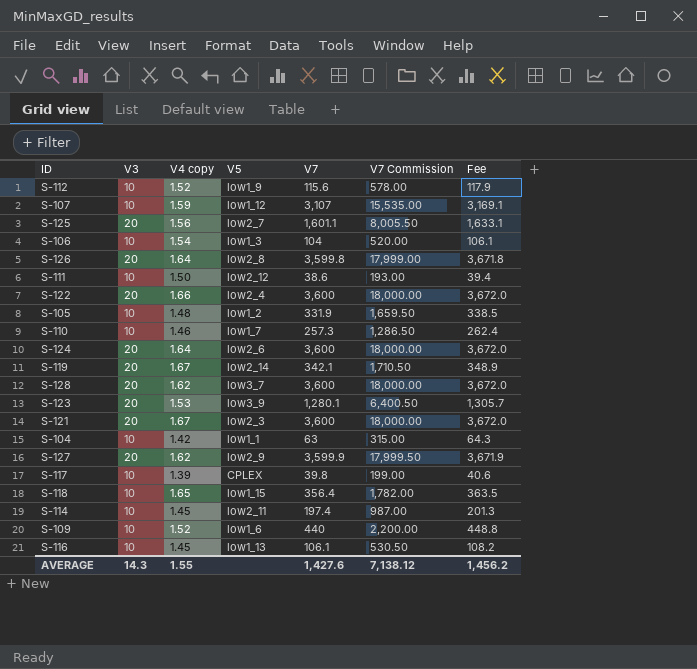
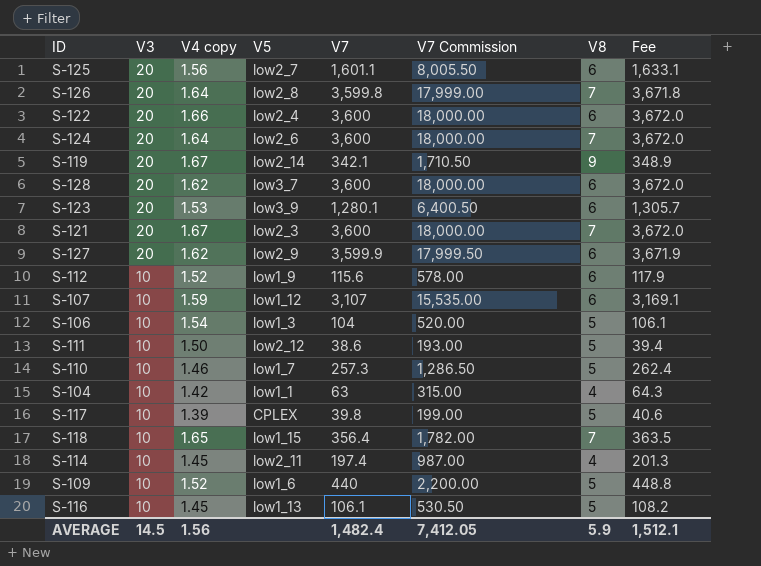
row order: none -> V3 descending
column V8 | position: none -> 7
row S-105: 10 | 1.48 | low1_2 | 331.9 | 1,659.50 | 338.5 -> none
AVERAGE | V3: 14.3 -> 14.5
AVERAGE | V4 copy: 1.55 -> 1.56
AVERAGE | V7: 1,427.6 -> 1,482.4
AVERAGE | V7 Commission: 7,138.12 -> 7,412.05
AVERAGE | Fee: 1,456.2 -> 1,512.1

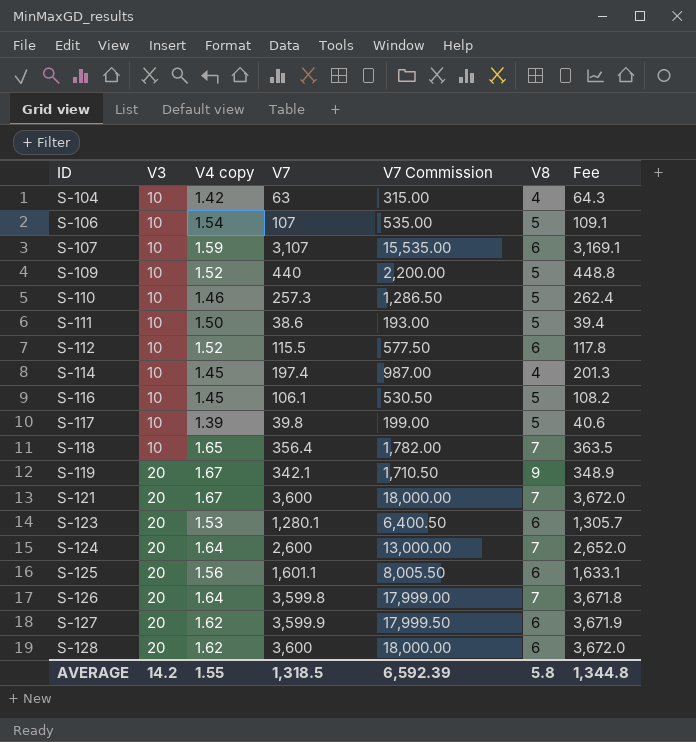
row order: V3 descending -> ID ascending
column V5 | position: 4 -> none
row S-122: 20 | 1.66 | low2_4 | 3,600 | 18,000.00 | 6 | 3,672.0 -> none
S-106 | V7: 104 -> 107
S-106 | V7 Commission: 520.00 -> 535.00
S-106 | Fee: 106.1 -> 109.1
S-112 | V7: 115.6 -> 115.5
S-112 | V7 Commission: 578.00 -> 577.50
S-112 | Fee: 117.9 -> 117.8
S-124 | V7: 3,600 -> 2,600
S-124 | V7 Commission: 18,000.00 -> 13,000.00
S-124 | Fee: 3,672.0 -> 2,652.0
AVERAGE | V3: 14.5 -> 14.2
AVERAGE | V4 copy: 1.56 -> 1.55
AVERAGE | V7: 1,482.4 -> 1,318.5
AVERAGE | V7 Commission: 7,412.05 -> 6,592.39
AVERAGE | V8: 5.9 -> 5.8
AVERAGE | Fee: 1,512.1 -> 1,344.8

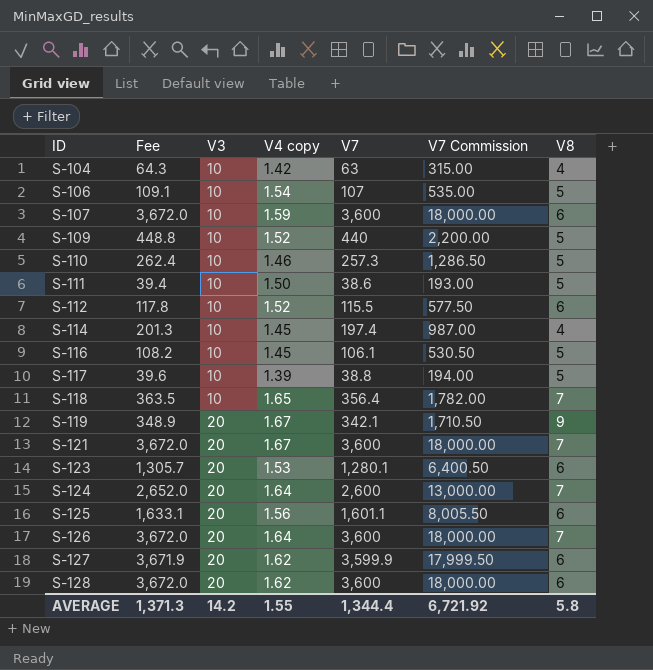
column Fee | position: 7 -> 2
S-107 | Fee: 3,169.1 -> 3,672.0
S-107 | V7: 3,107 -> 3,600
S-107 | V7 Commission: 15,535.00 -> 18,000.00
S-117 | Fee: 40.6 -> 39.6
S-117 | V7: 39.8 -> 38.8
S-117 | V7 Commission: 199.00 -> 194.00
S-126 | Fee: 3,671.8 -> 3,672.0
S-126 | V7: 3,599.8 -> 3,600
S-126 | V7 Commission: 17,999.00 -> 18,000.00
AVERAGE | Fee: 1,344.8 -> 1,371.3
AVERAGE | V7: 1,318.5 -> 1,344.4
AVERAGE | V7 Commission: 6,592.39 -> 6,721.92

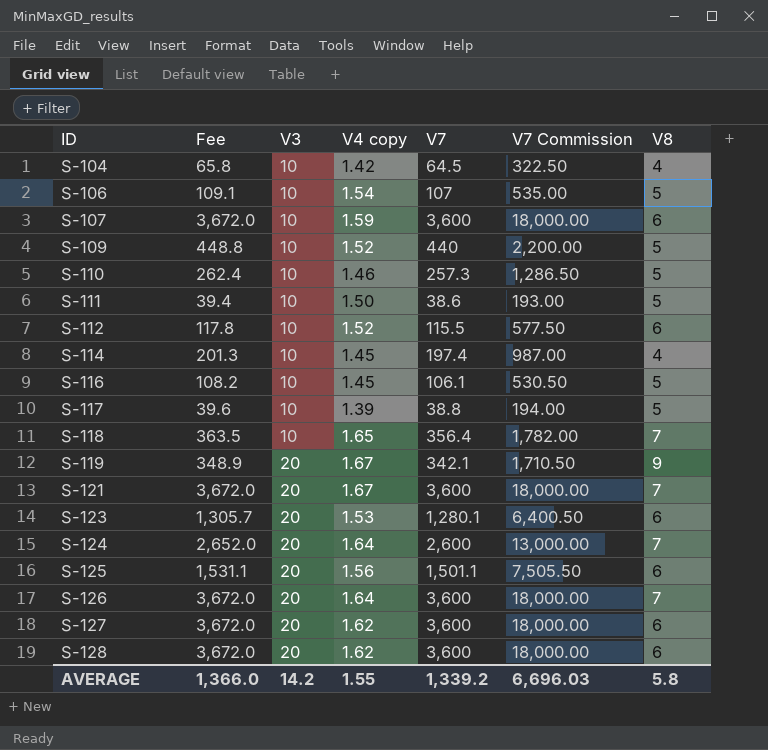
S-104 | Fee: 64.3 -> 65.8
S-104 | V7: 63 -> 64.5
S-104 | V7 Commission: 315.00 -> 322.50
S-125 | Fee: 1,633.1 -> 1,531.1
S-125 | V7: 1,601.1 -> 1,501.1
S-125 | V7 Commission: 8,005.50 -> 7,505.50
S-127 | Fee: 3,671.9 -> 3,672.0
S-127 | V7: 3,599.9 -> 3,600
S-127 | V7 Commission: 17,999.50 -> 18,000.00
AVERAGE | Fee: 1,371.3 -> 1,366.0
AVERAGE | V7: 1,344.4 -> 1,339.2
AVERAGE | V7 Commission: 6,721.92 -> 6,696.03

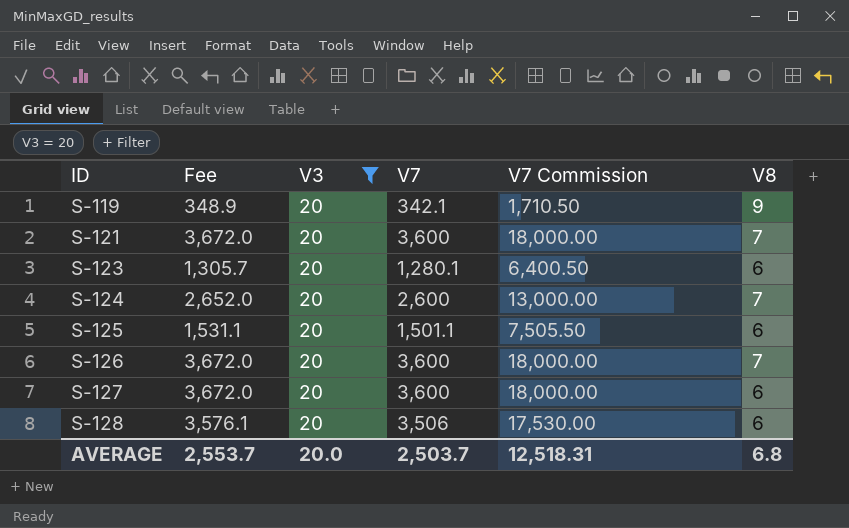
filter: none -> V3 = 20
column V4 copy | position: 4 -> none
S-128 | Fee: 3,672.0 -> 3,576.1
S-128 | V7: 3,600 -> 3,506
S-128 | V7 Commission: 18,000.00 -> 17,530.00
AVERAGE | Fee: 1,366.0 -> 2,553.7
AVERAGE | V3: 14.2 -> 20.0
AVERAGE | V7: 1,339.2 -> 2,503.7
AVERAGE | V7 Commission: 6,696.03 -> 12,518.31
AVERAGE | V8: 5.8 -> 6.8

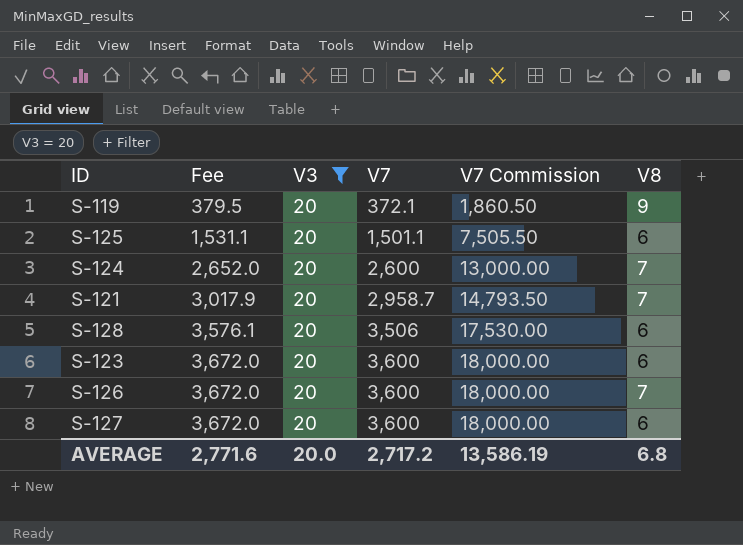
row order: ID ascending -> Fee ascending
S-119 | Fee: 348.9 -> 379.5
S-119 | V7: 342.1 -> 372.1
S-119 | V7 Commission: 1,710.50 -> 1,860.50
S-121 | Fee: 3,672.0 -> 3,017.9
S-121 | V7: 3,600 -> 2,958.7
S-121 | V7 Commission: 18,000.00 -> 14,793.50
S-123 | Fee: 1,305.7 -> 3,672.0
S-123 | V7: 1,280.1 -> 3,600
S-123 | V7 Commission: 6,400.50 -> 18,000.00
AVERAGE | Fee: 2,553.7 -> 2,771.6
AVERAGE | V7: 2,503.7 -> 2,717.2
AVERAGE | V7 Commission: 12,518.31 -> 13,586.19

